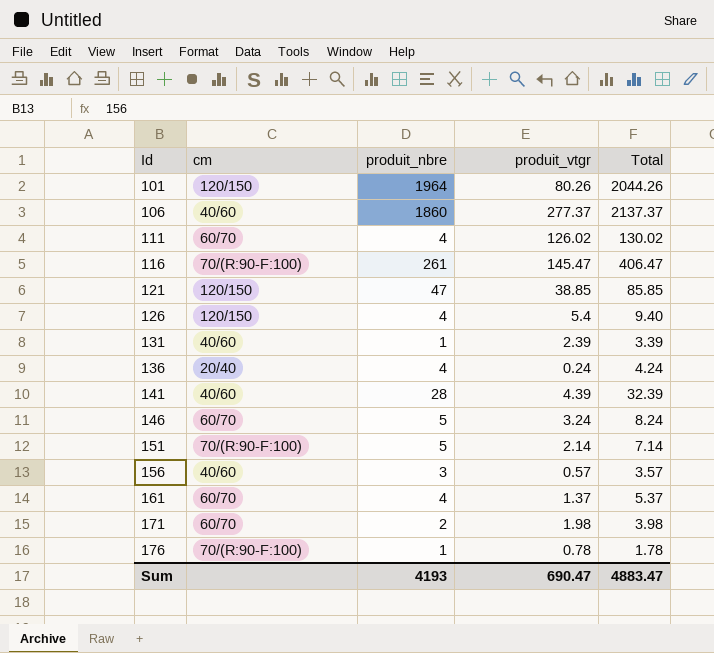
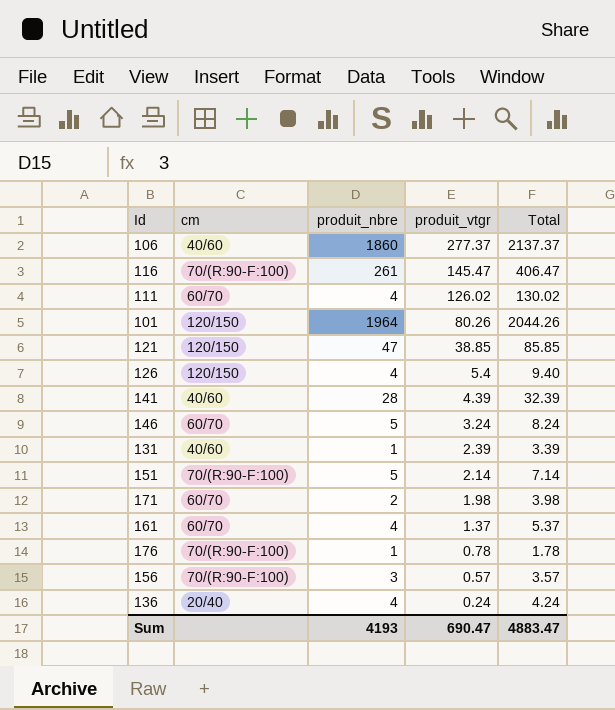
row order: Id ascending -> produit_vtgr descending
156 | cm: 40/60 -> 70/(R:90-F:100)

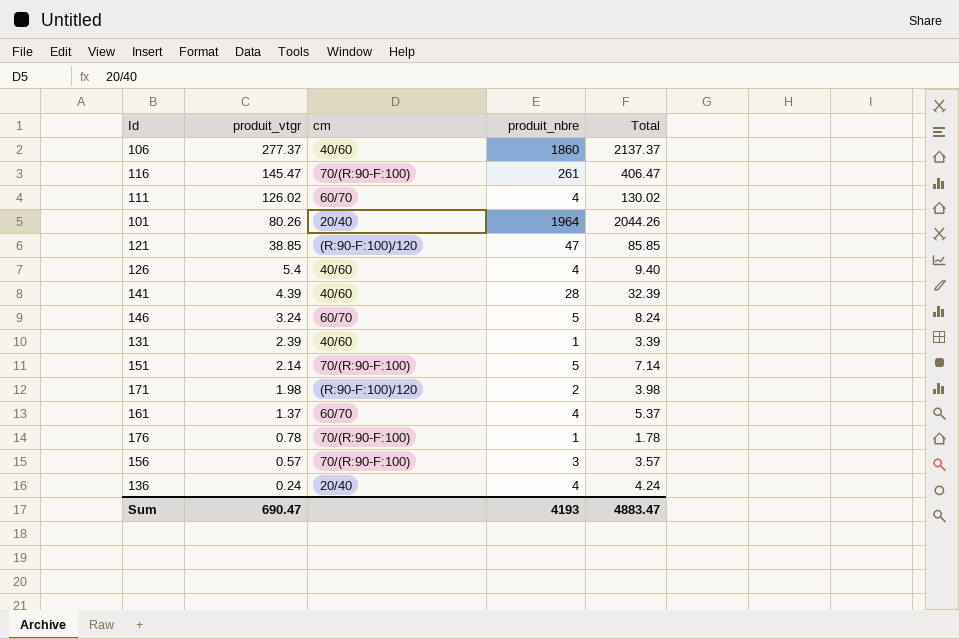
column produit_vtgr | position: 4 -> 2
101 | cm: 120/150 -> 20/40
121 | cm: 120/150 -> (R:90-F:100)/120
126 | cm: 120/150 -> 40/60
171 | cm: 60/70 -> (R:90-F:100)/120

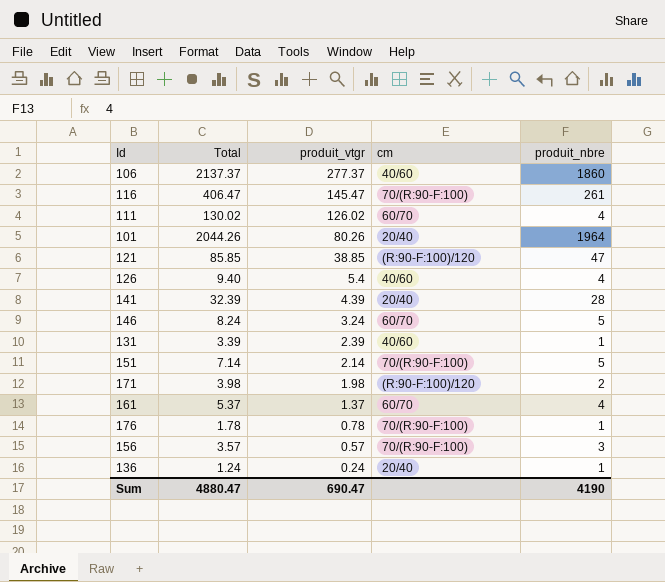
column Total | position: 5 -> 2
141 | cm: 40/60 -> 20/40
136 | Total: 4.24 -> 1.24
136 | produit_nbre: 4 -> 1
Sum | Total: 4883.47 -> 4880.47
Sum | produit_nbre: 4193 -> 4190

